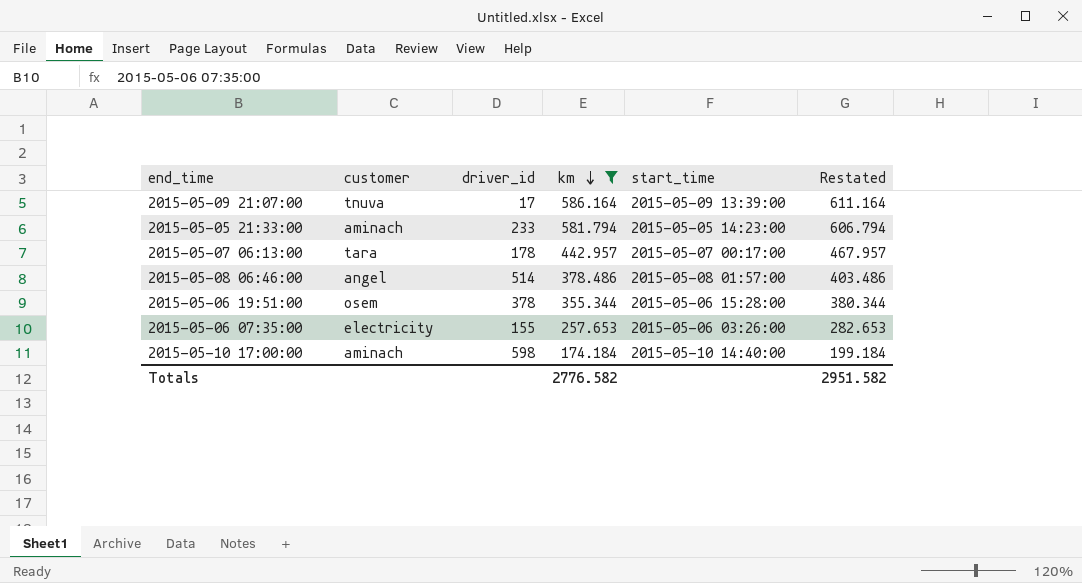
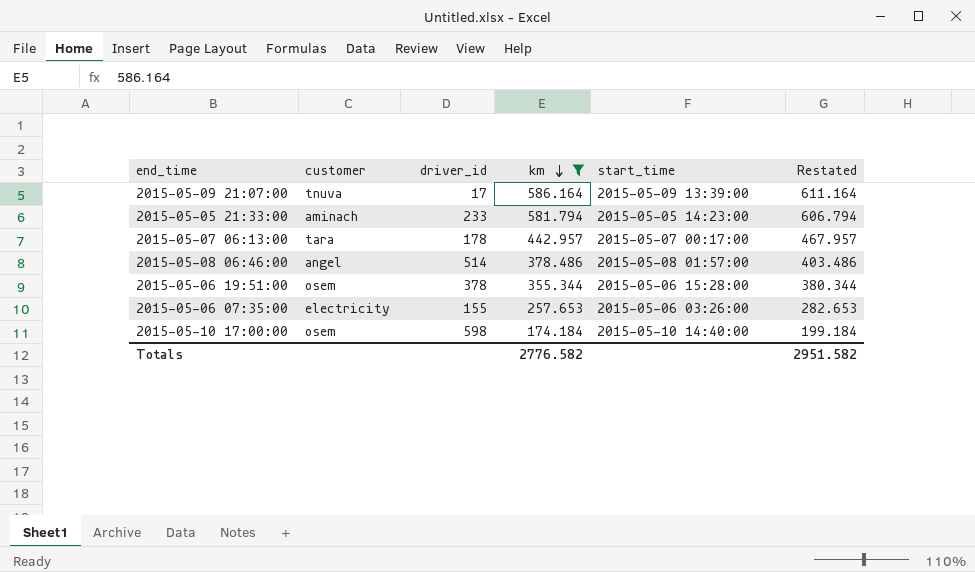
2015-05-10 17:00:00 | customer: aminach -> osem

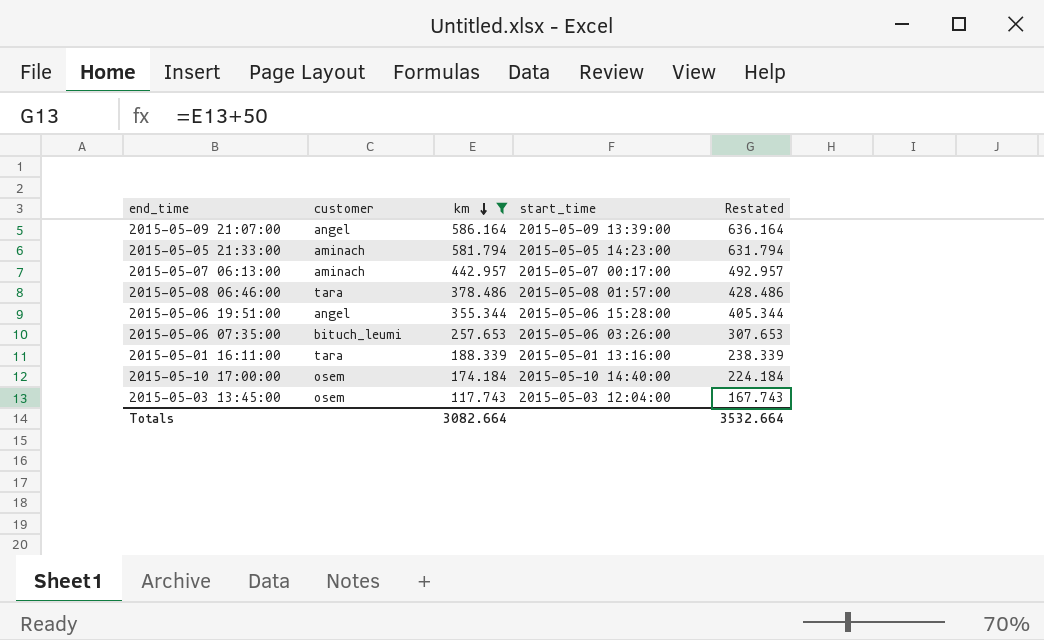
column driver_id | position: 3 -> none
column Restated | formula: [km] + 25 -> [km] + 50
2015-05-09 21:07:00 | customer: tnuva -> angel
2015-05-07 06:13:00 | customer: tara -> aminach
2015-05-08 06:46:00 | customer: angel -> tara
2015-05-06 19:51:00 | customer: osem -> angel
2015-05-06 07:35:00 | customer: electricity -> bituch_leumi
row 2015-05-01 16:11:00: none -> tara | 188.339 | 2015-05-01 13:16:00 | 238.339
row 2015-05-03 13:45:00: none -> osem | 117.743 | 2015-05-03 12:04:00 | 167.743
Totals | km: 2776.582 -> 3082.664
Totals | Restated: 2951.582 -> 3532.664

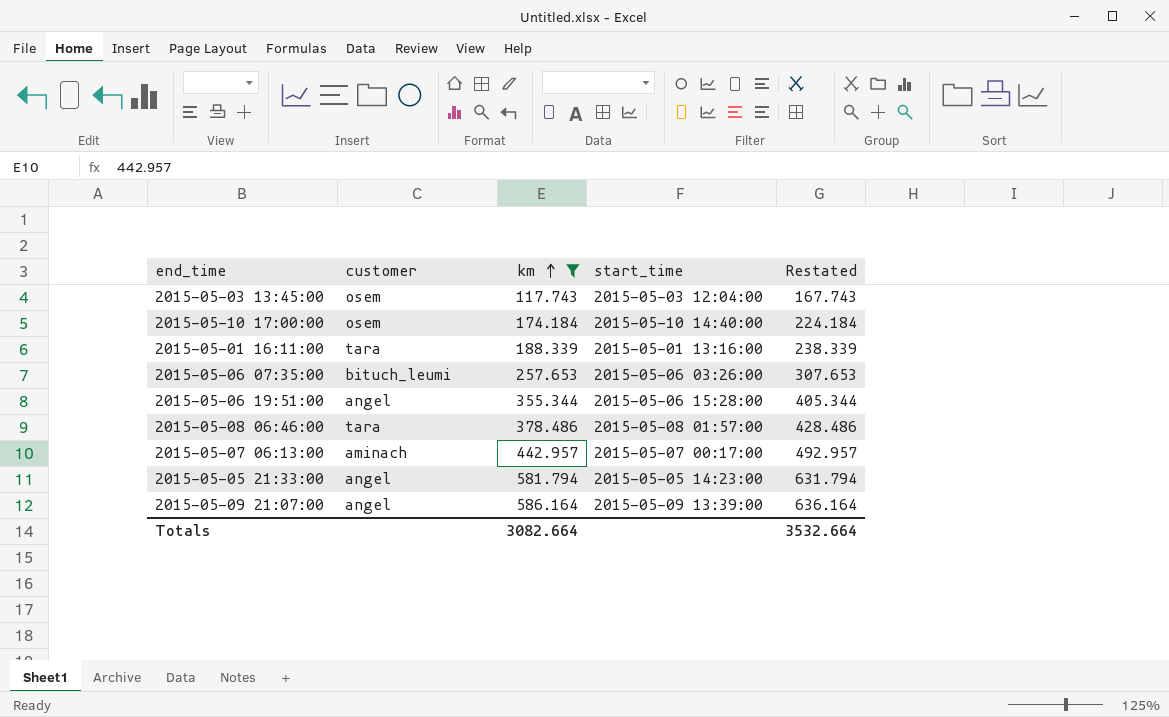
row order: km descending -> km ascending
2015-05-05 21:33:00 | customer: aminach -> angel

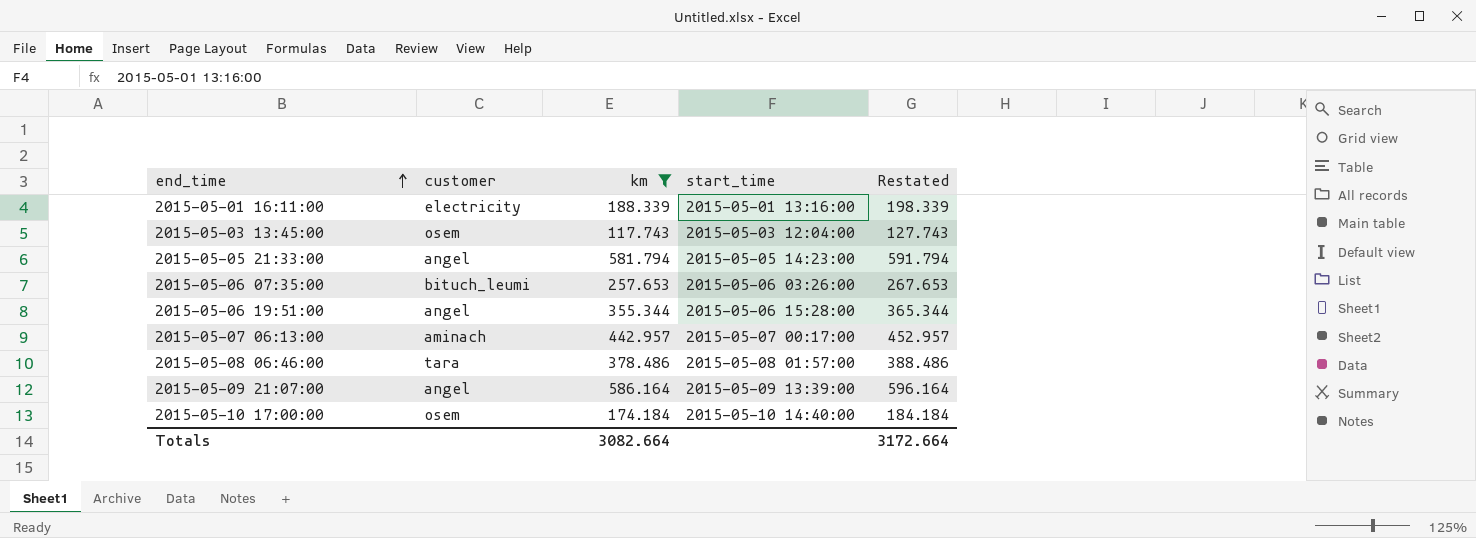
row order: km ascending -> end_time ascending
column Restated | formula: [km] + 50 -> [km] + 10
2015-05-01 16:11:00 | customer: tara -> electricity
Totals | Restated: 3532.664 -> 3172.664

